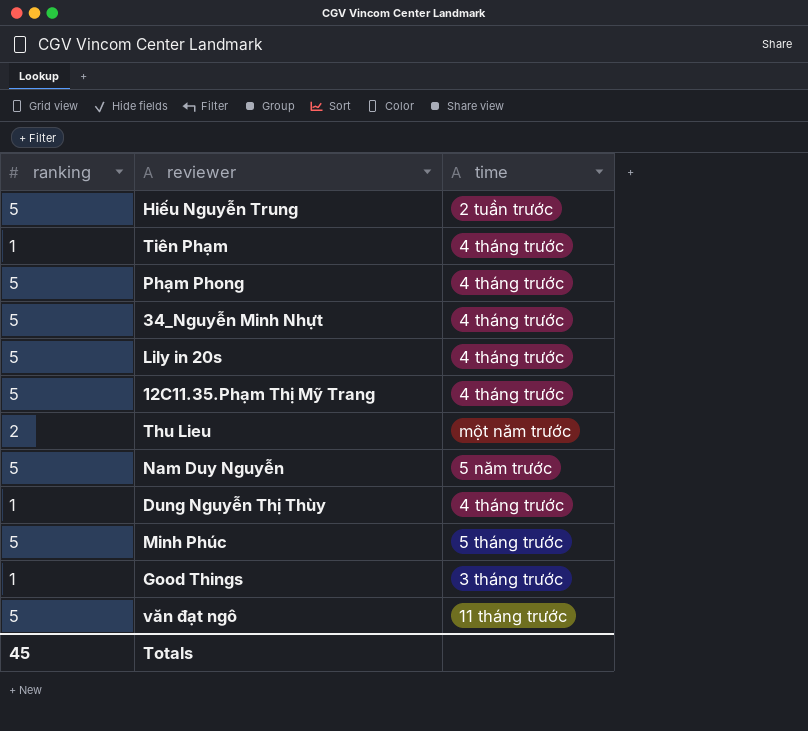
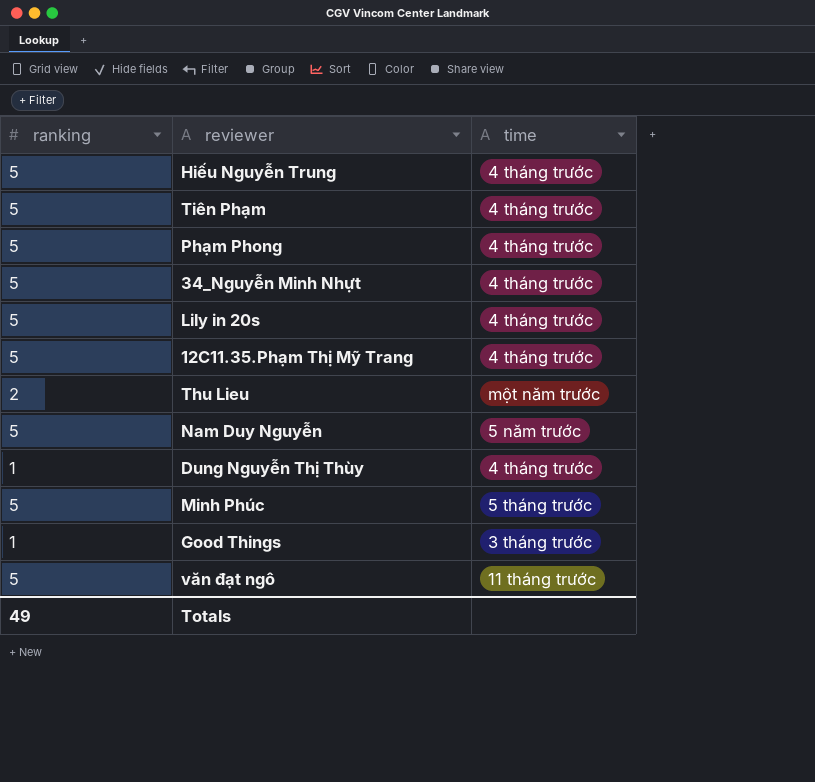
Hiếu Nguyễn Trung | time: 2 tuần trước -> 4 tháng trước
Tiên Phạm | ranking: 1 -> 5
Totals | ranking: 45 -> 49

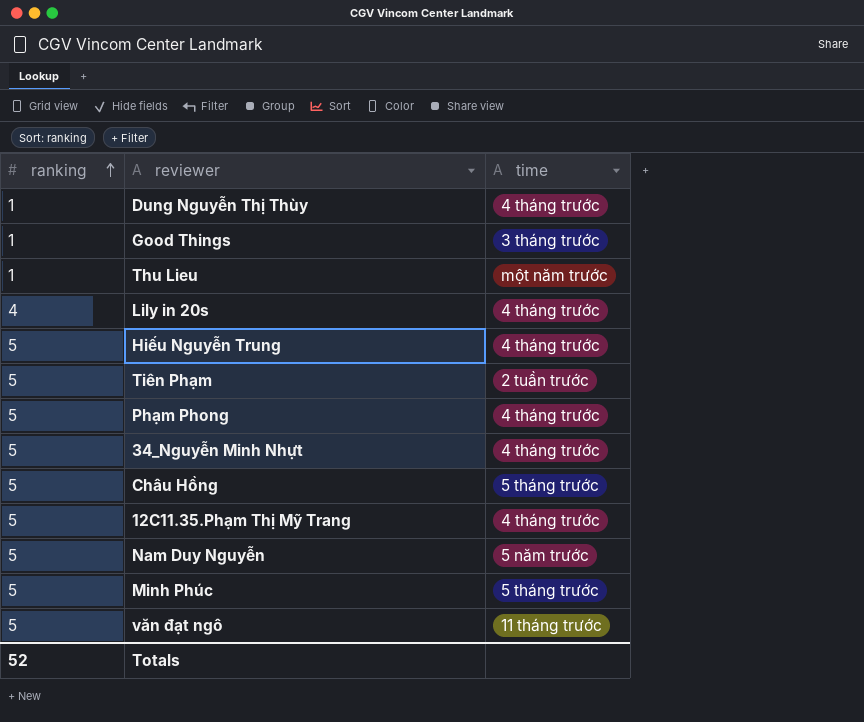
row order: none -> ranking ascending
Thu Lieu | ranking: 2 -> 1
Lily in 20s | ranking: 5 -> 4
Tiên Phạm | time: 4 tháng trước -> 2 tuần trước
row Châu Hồng: none -> 5 | 5 tháng trước
Totals | ranking: 49 -> 52

